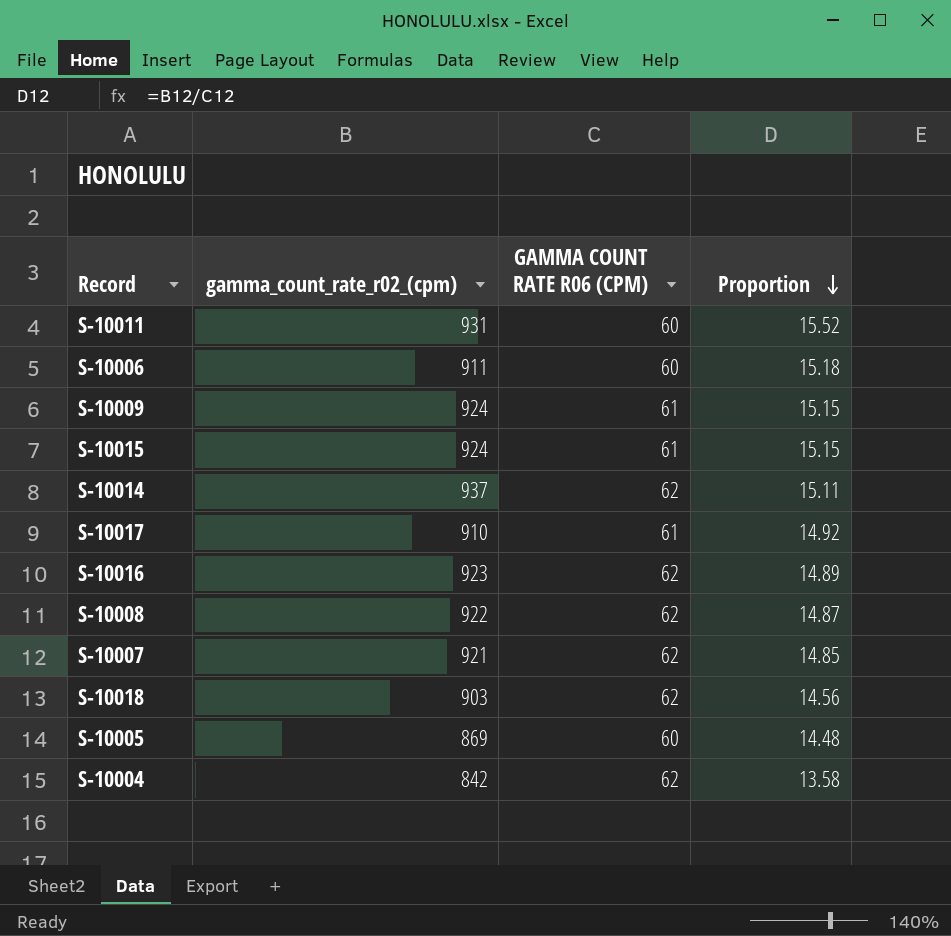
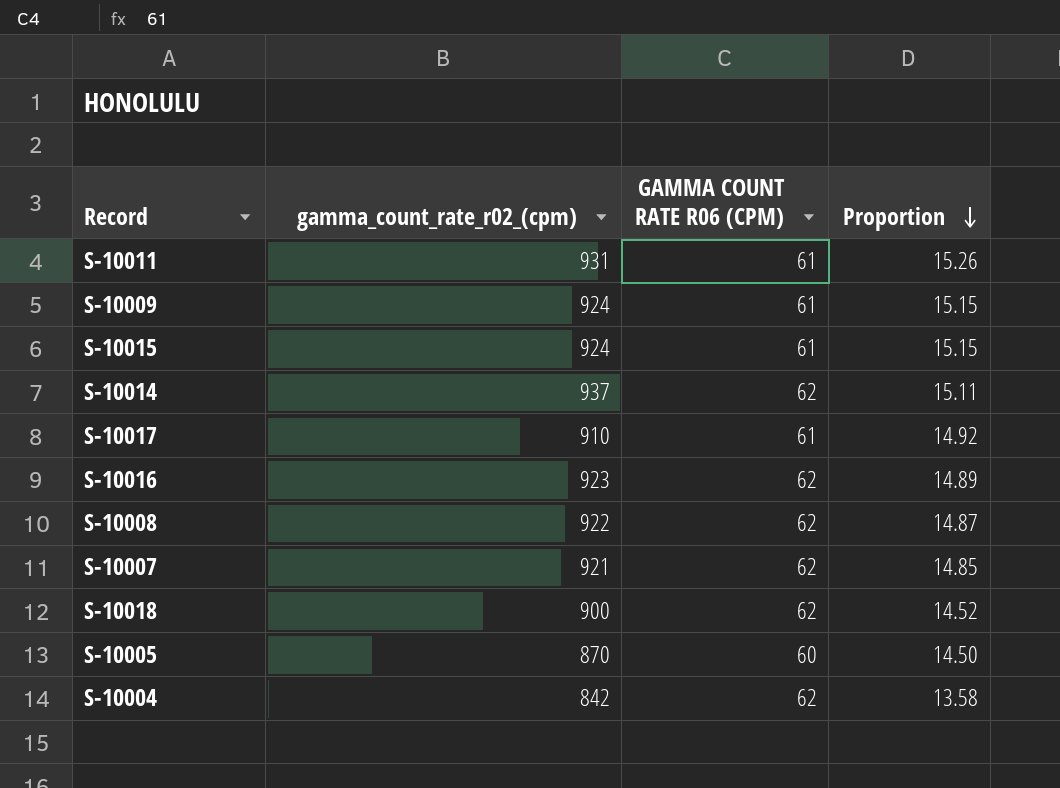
row S-10006: 911 | 60 | 15.18 -> none
S-10011 | GAMMA COUNT RATE R06 (CPM): 60 -> 61
S-10011 | Proportion: 15.52 -> 15.26
S-10018 | gamma_count_rate_r02_(cpm): 903 -> 900
S-10018 | Proportion: 14.56 -> 14.52
S-10005 | gamma_count_rate_r02_(cpm): 869 -> 870
S-10005 | Proportion: 14.48 -> 14.50

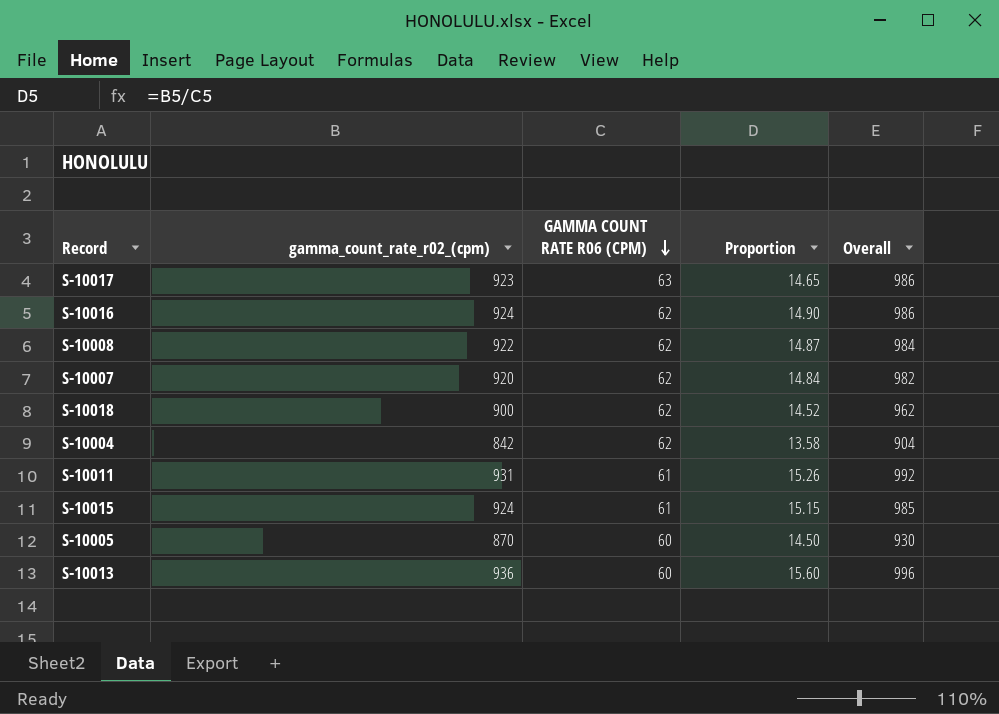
row order: Proportion descending -> GAMMA COUNT RATE R06 (CPM) descending
column Overall | formula: none -> [gamma_count_rate_r02_(cpm)] + [GAMMA COUNT RATE R06 (CPM)]
row S-10009: 924 | 61 | 15.15 -> none
row S-10014: 937 | 62 | 15.11 -> none
S-10017 | gamma_count_rate_r02_(cpm): 910 -> 923
S-10017 | GAMMA COUNT RATE R06 (CPM): 61 -> 63
S-10017 | Proportion: 14.92 -> 14.65
S-10016 | gamma_count_rate_r02_(cpm): 923 -> 924
S-10016 | Proportion: 14.89 -> 14.90
S-10007 | gamma_count_rate_r02_(cpm): 921 -> 920
S-10007 | Proportion: 14.85 -> 14.84
row S-10013: none -> 936 | 60 | 15.60 | 996

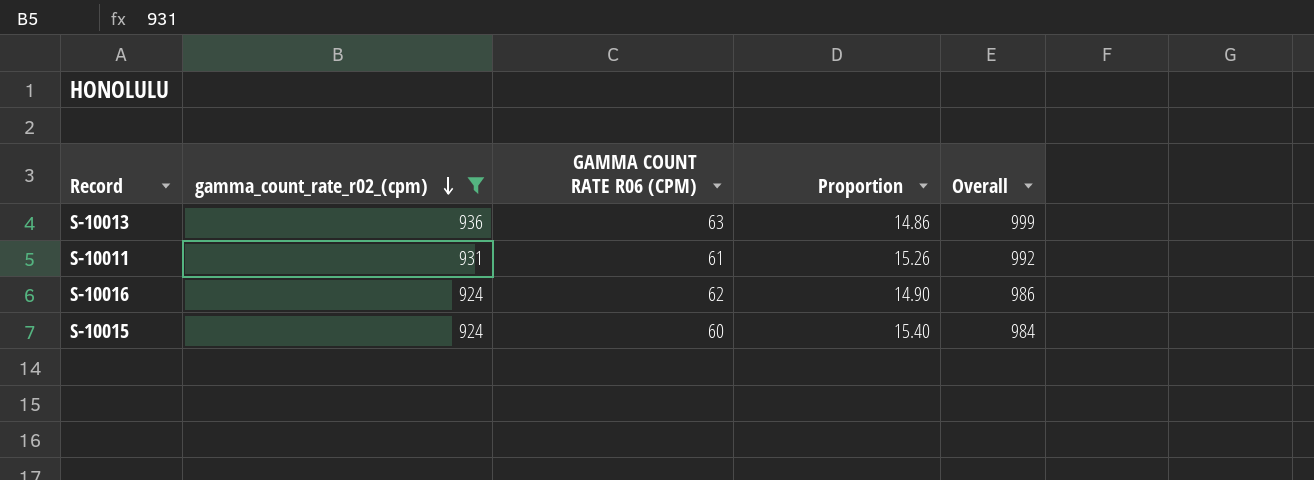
filter: none -> gamma_count_rate_r02_(cpm) >= 924
row order: GAMMA COUNT RATE R06 (CPM) descending -> gamma_count_rate_r02_(cpm) descending
S-10013 | GAMMA COUNT RATE R06 (CPM): 60 -> 63
S-10013 | Proportion: 15.60 -> 14.86
S-10013 | Overall: 996 -> 999
S-10015 | GAMMA COUNT RATE R06 (CPM): 61 -> 60
S-10015 | Proportion: 15.15 -> 15.40
S-10015 | Overall: 985 -> 984

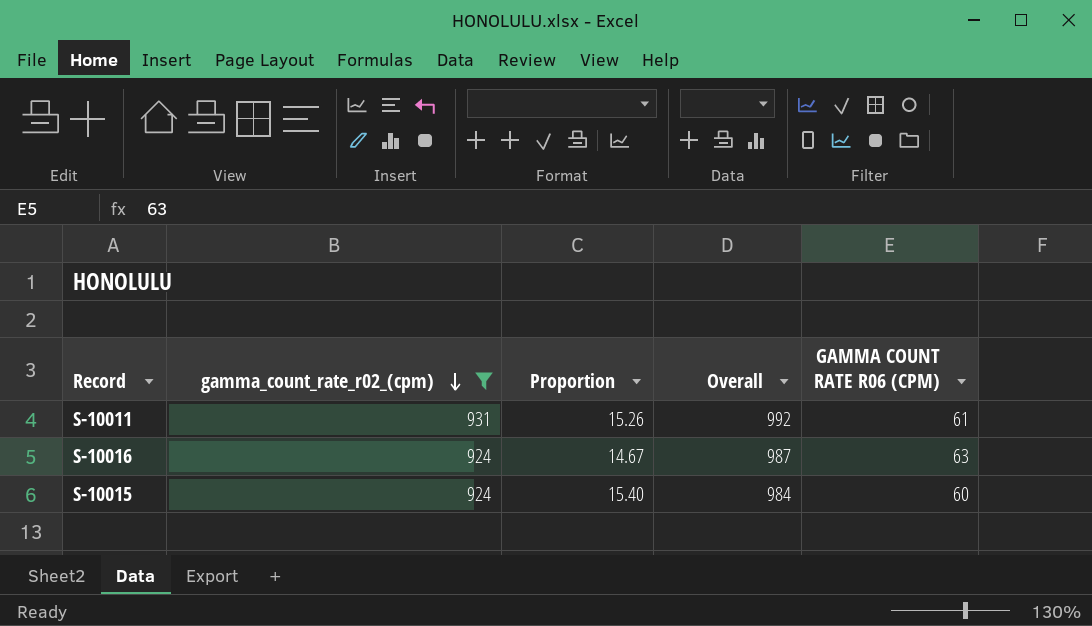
column GAMMA COUNT RATE R06 (CPM) | position: 3 -> 5
row S-10013: 936 | 63 | 14.86 | 999 -> none
S-10016 | Proportion: 14.90 -> 14.67
S-10016 | Overall: 986 -> 987
S-10016 | GAMMA COUNT RATE R06 (CPM): 62 -> 63

